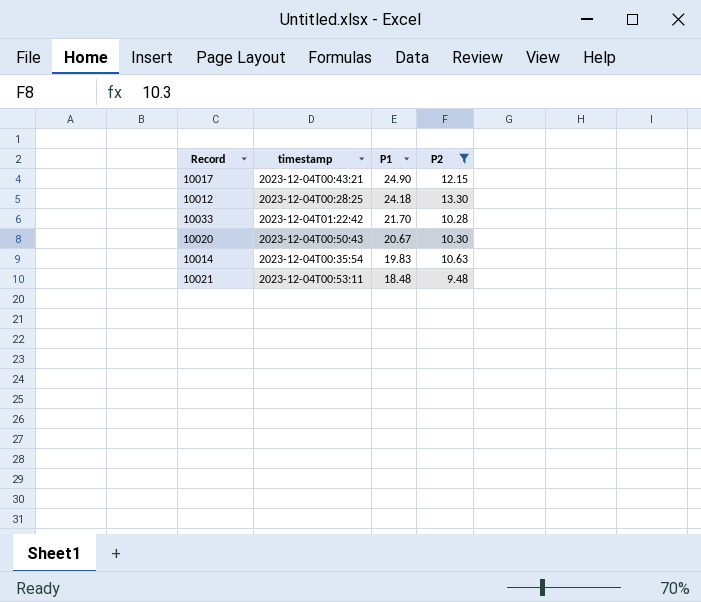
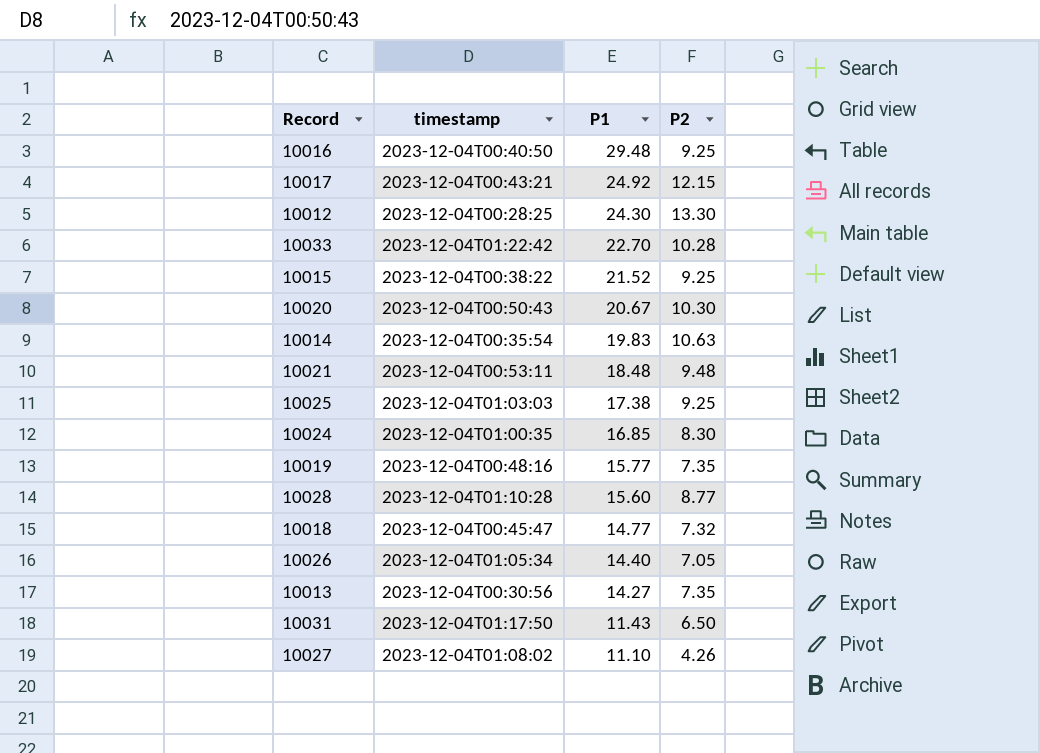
filter: P2 >= 9.48 -> none
10017 | P1: 24.90 -> 24.92
10012 | P1: 24.18 -> 24.30
10033 | P1: 21.70 -> 22.70

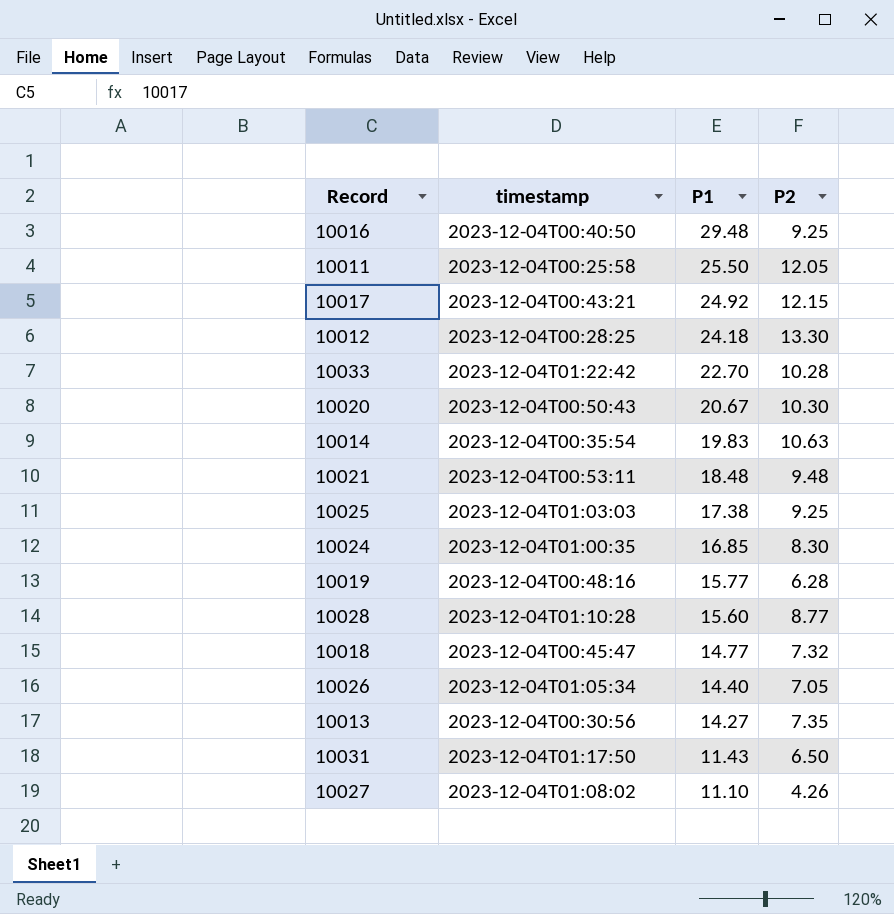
row 10015: 2023-12-04T00:38:22 | 21.52 | 9.25 -> none
row 10011: none -> 2023-12-04T00:25:58 | 25.50 | 12.05
10012 | P1: 24.30 -> 24.18
10019 | P2: 7.35 -> 6.28

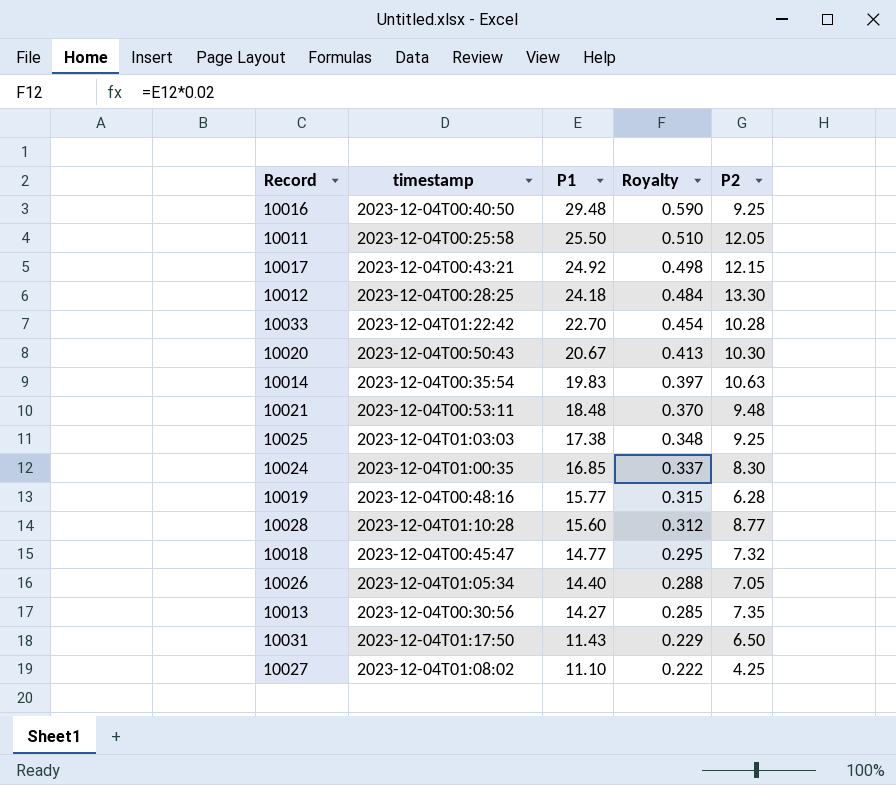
column Royalty | formula: none -> [P1] * 0.02
10027 | P2: 4.26 -> 4.25

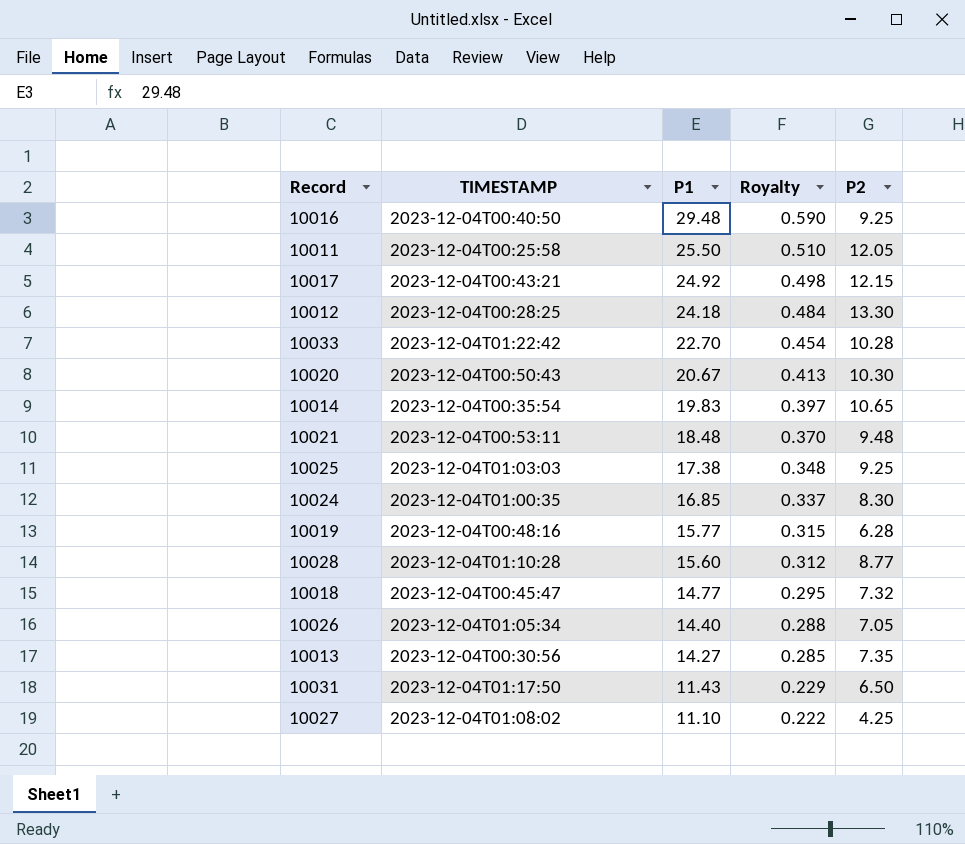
column name: timestamp -> TIMESTAMP
10014 | P2: 10.63 -> 10.65

